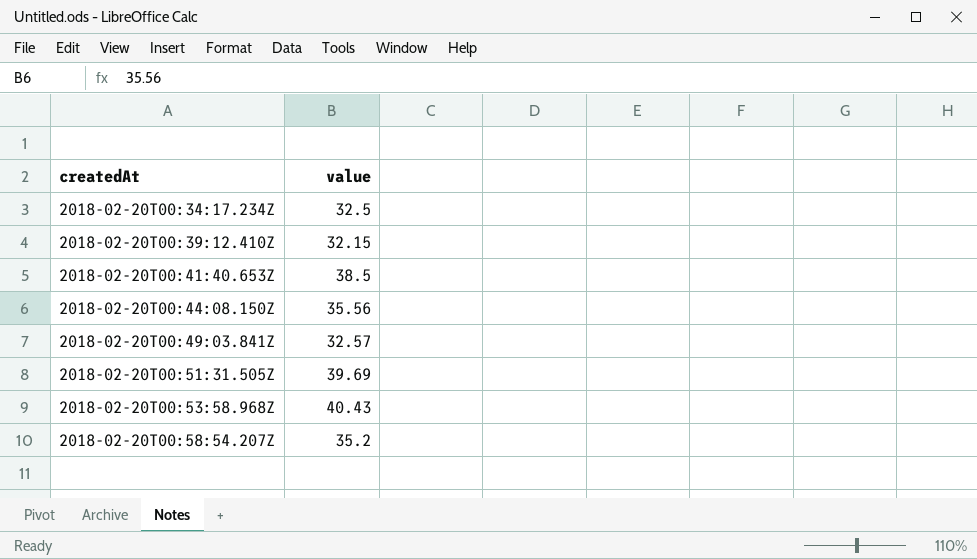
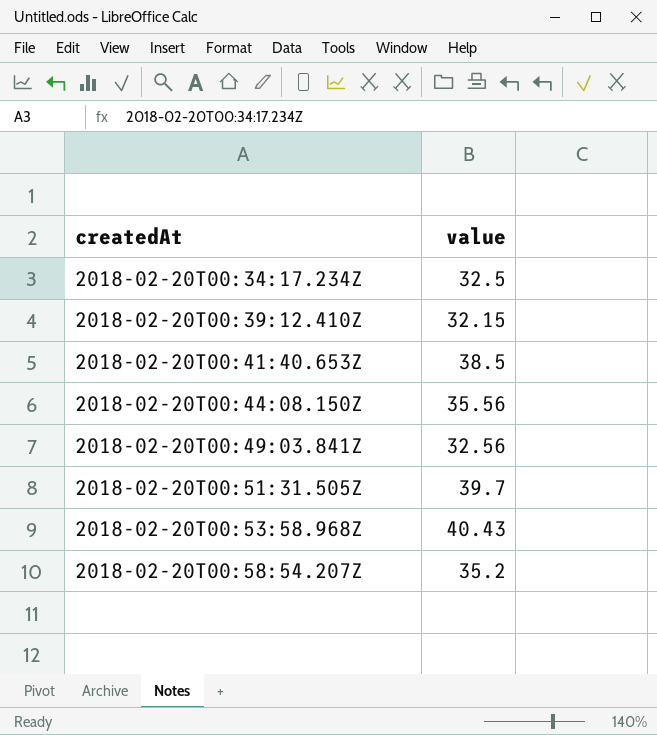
2018-02-20T00:49:03.841Z | value: 32.57 -> 32.56
2018-02-20T00:51:31.505Z | value: 39.69 -> 39.7

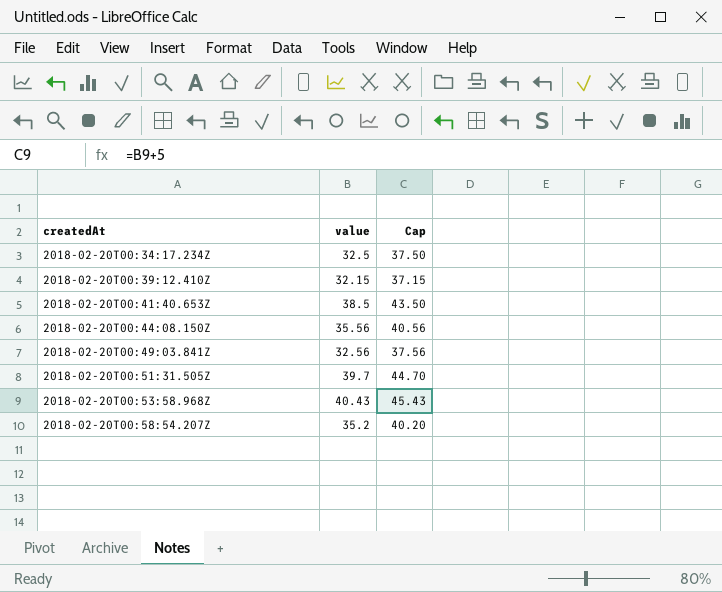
column Cap | formula: none -> [value] + 5

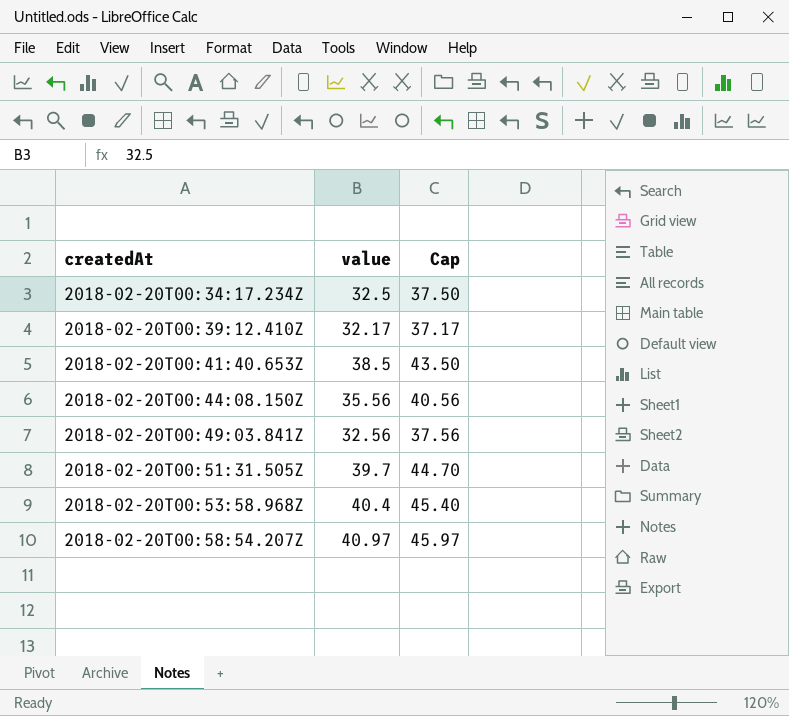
2018-02-20T00:39:12.410Z | value: 32.15 -> 32.17
2018-02-20T00:39:12.410Z | Cap: 37.15 -> 37.17
2018-02-20T00:53:58.968Z | value: 40.43 -> 40.4
2018-02-20T00:53:58.968Z | Cap: 45.43 -> 45.40
2018-02-20T00:58:54.207Z | value: 35.2 -> 40.97
2018-02-20T00:58:54.207Z | Cap: 40.20 -> 45.97

